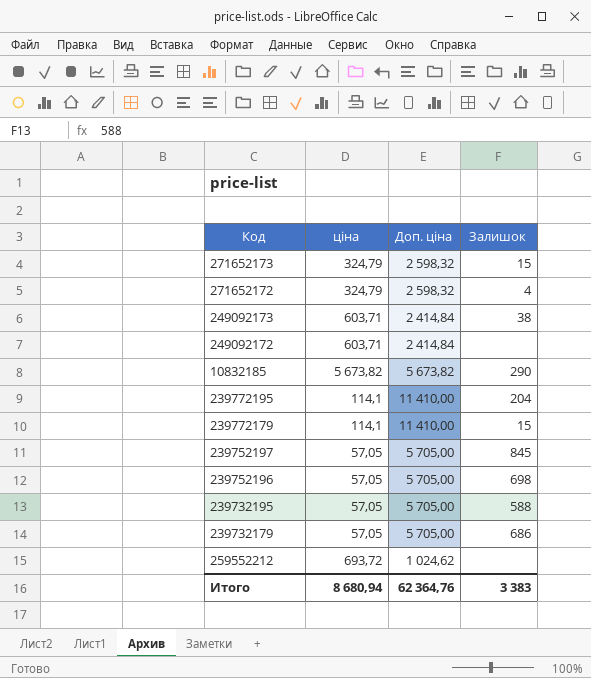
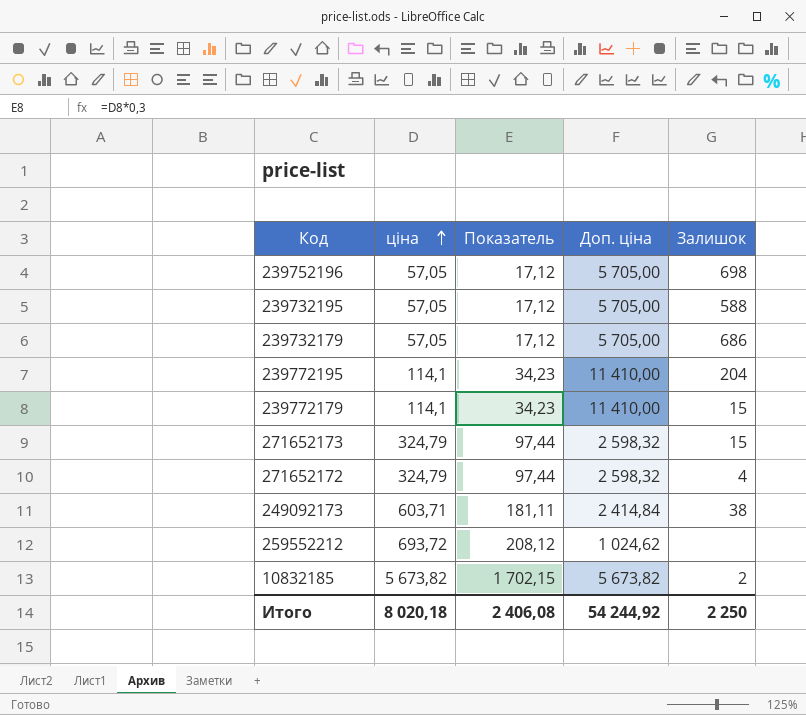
row order: none -> ціна ascending
column Показатель | formula: none -> [ціна] * 0,3
row 249092172: 603,71 | 2 414,84 | none -> none
row 239752197: 57,05 | 5 705,00 | 845 -> none
10832185 | Залишок: 290 -> 2
Итого | ціна: 8 680,94 -> 8 020,18
Итого | Доп. ціна: 62 364,76 -> 54 244,92
Итого | Залишок: 3 383 -> 2 250

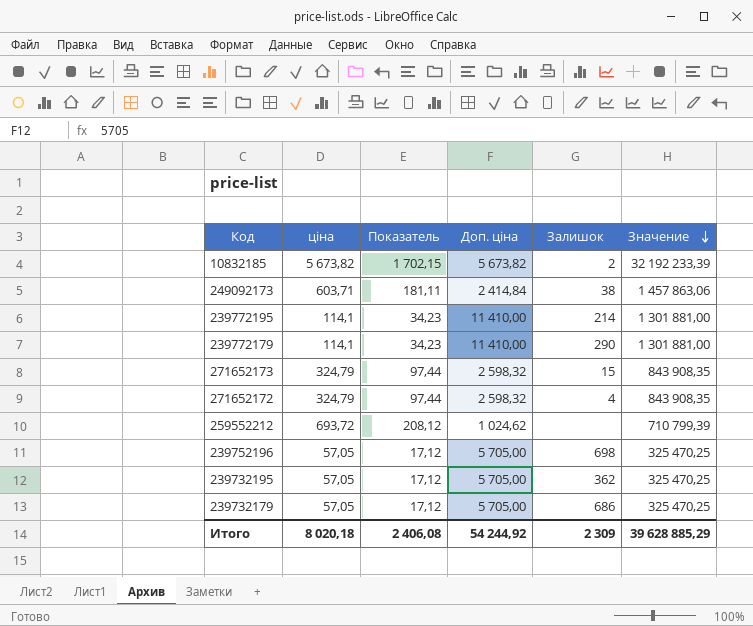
row order: ціна ascending -> Значение descending
column Значение | formula: none -> [ціна] * [Доп. ціна]
239772195 | Залишок: 204 -> 214
239772179 | Залишок: 15 -> 290
239732195 | Залишок: 588 -> 362
Итого | Залишок: 2 250 -> 2 309

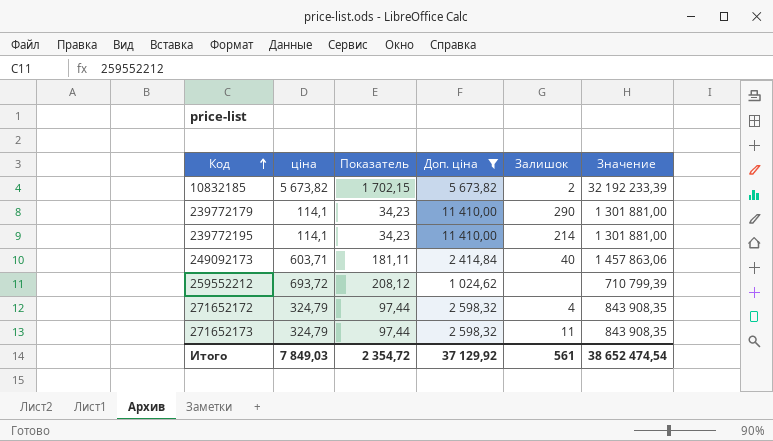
filter: none -> Доп. ціна != 5 705,00
row order: Значение descending -> Код ascending
249092173 | Залишок: 38 -> 40
271652173 | Залишок: 15 -> 11
Итого | ціна: 8 020,18 -> 7 849,03
Итого | Показатель: 2 406,08 -> 2 354,72
Итого | Доп. ціна: 54 244,92 -> 37 129,92
Итого | Залишок: 2 309 -> 561
Итого | Значение: 39 628 885,29 -> 38 652 474,54

